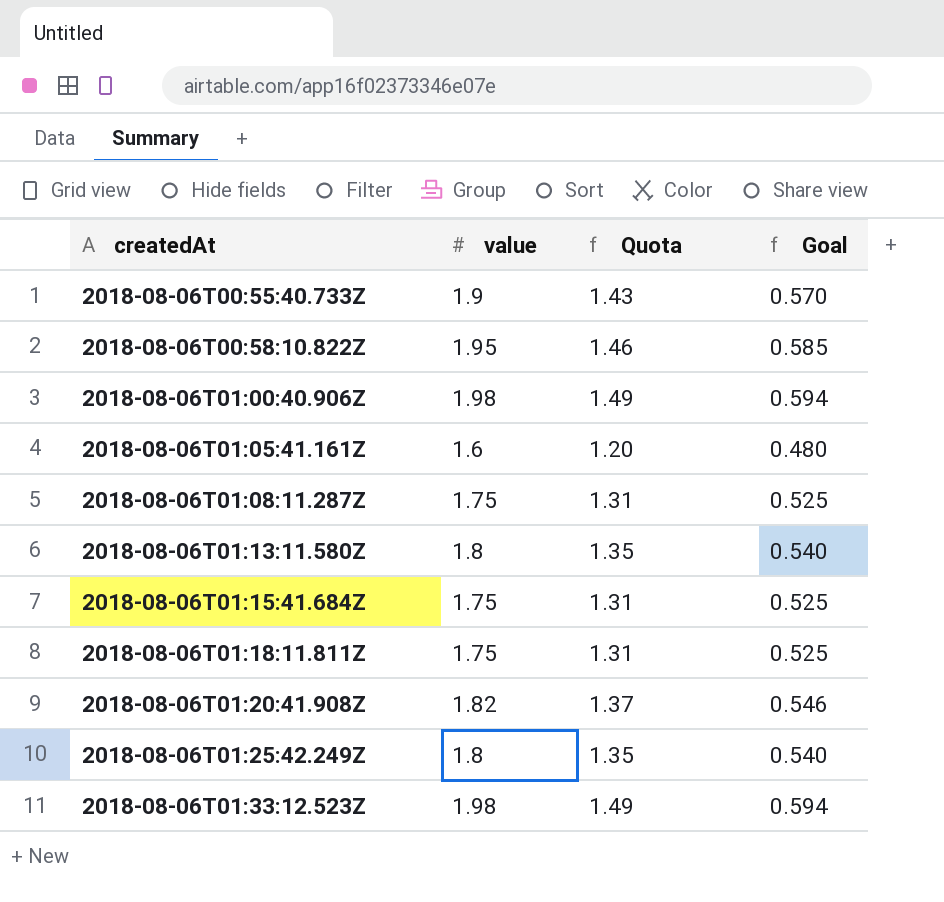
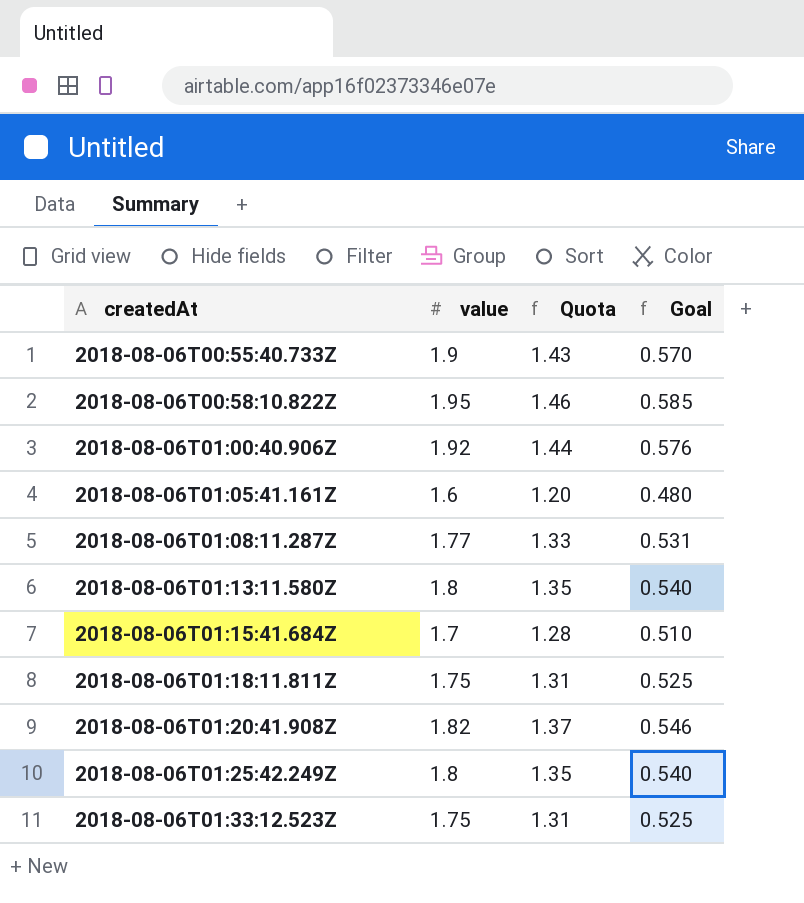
2018-08-06T01:00:40.906Z | value: 1.98 -> 1.92
2018-08-06T01:00:40.906Z | Quota: 1.49 -> 1.44
2018-08-06T01:00:40.906Z | Goal: 0.594 -> 0.576
2018-08-06T01:08:11.287Z | value: 1.75 -> 1.77
2018-08-06T01:08:11.287Z | Quota: 1.31 -> 1.33
2018-08-06T01:08:11.287Z | Goal: 0.525 -> 0.531
2018-08-06T01:15:41.684Z | value: 1.75 -> 1.7
2018-08-06T01:15:41.684Z | Quota: 1.31 -> 1.28
2018-08-06T01:15:41.684Z | Goal: 0.525 -> 0.510
2018-08-06T01:33:12.523Z | value: 1.98 -> 1.75
2018-08-06T01:33:12.523Z | Quota: 1.49 -> 1.31
2018-08-06T01:33:12.523Z | Goal: 0.594 -> 0.525

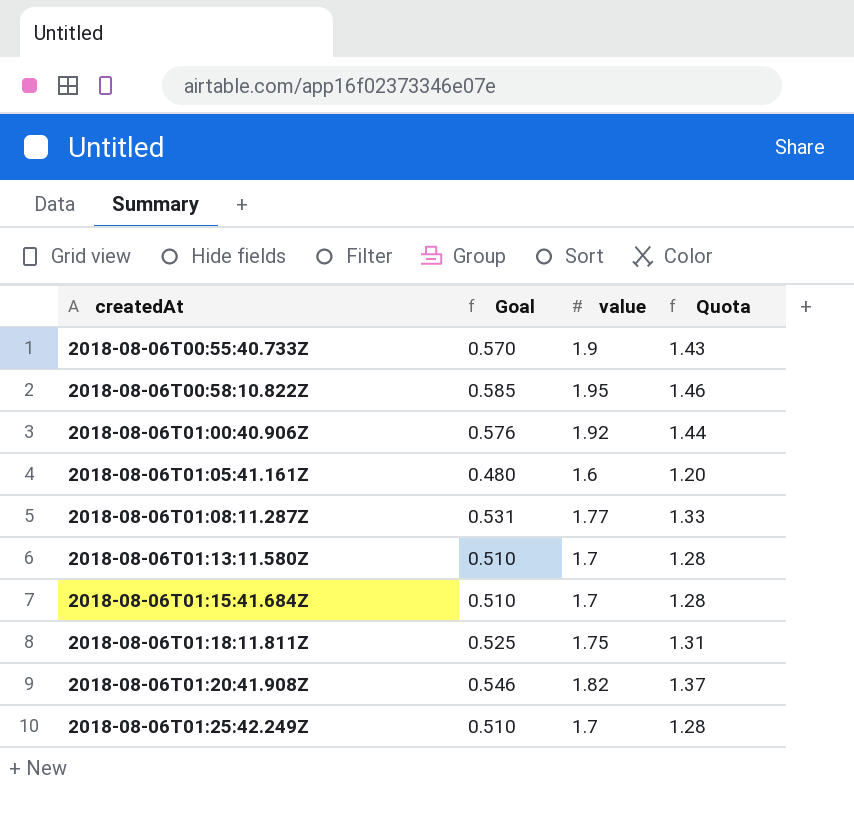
column Goal | position: 4 -> 2
row 2018-08-06T01:33:12.523Z: 1.75 | 1.31 | 0.525 -> none
2018-08-06T01:13:11.580Z | Goal: 0.540 -> 0.510
2018-08-06T01:13:11.580Z | value: 1.8 -> 1.7
2018-08-06T01:13:11.580Z | Quota: 1.35 -> 1.28
2018-08-06T01:25:42.249Z | Goal: 0.540 -> 0.510
2018-08-06T01:25:42.249Z | value: 1.8 -> 1.7
2018-08-06T01:25:42.249Z | Quota: 1.35 -> 1.28

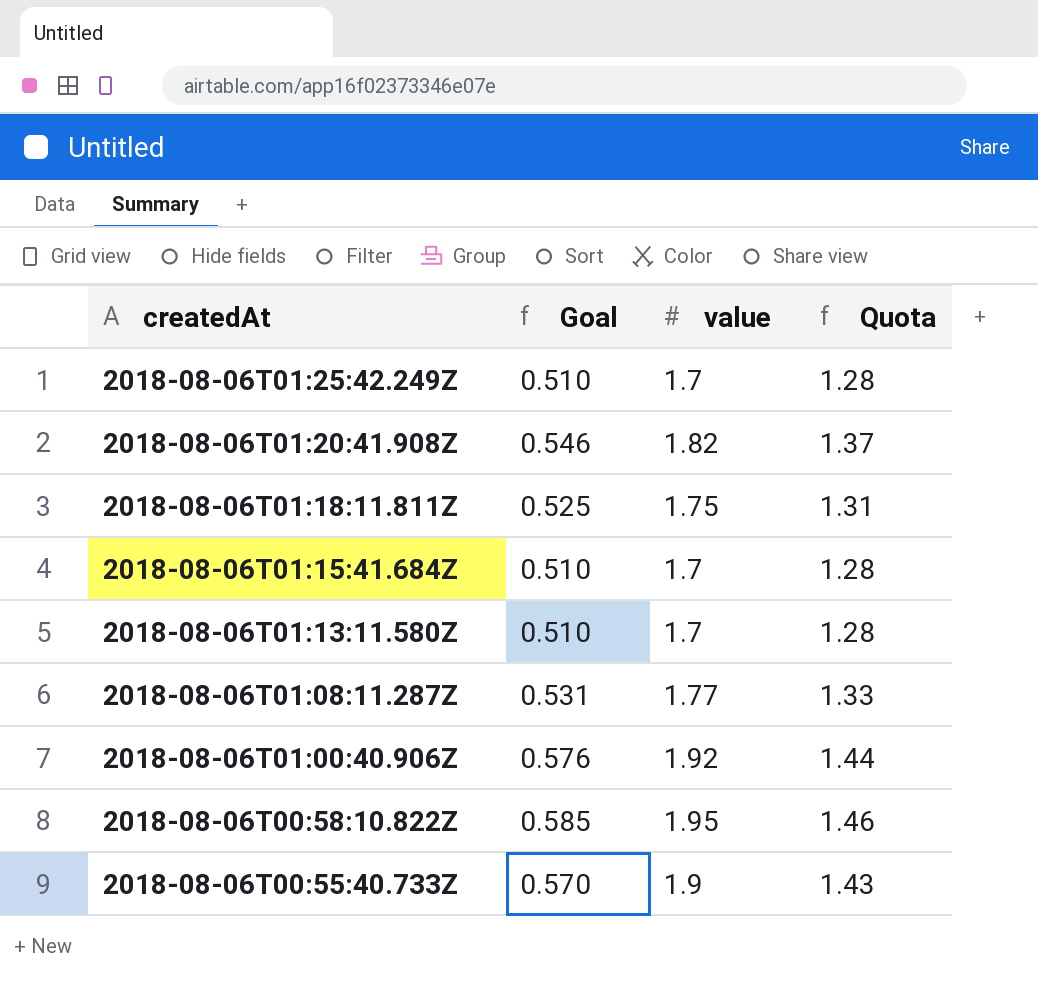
row order: createdAt ascending -> createdAt descending
row 2018-08-06T01:05:41.161Z: 0.480 | 1.6 | 1.20 -> none

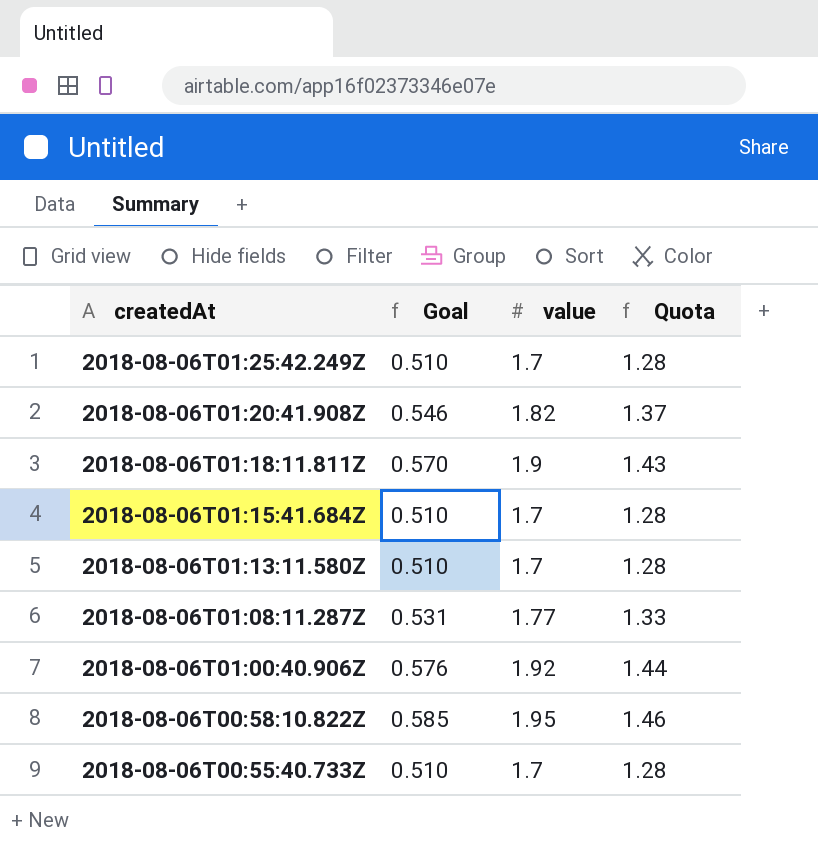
2018-08-06T01:18:11.811Z | Goal: 0.525 -> 0.570
2018-08-06T01:18:11.811Z | value: 1.75 -> 1.9
2018-08-06T01:18:11.811Z | Quota: 1.31 -> 1.43
2018-08-06T00:55:40.733Z | Goal: 0.570 -> 0.510
2018-08-06T00:55:40.733Z | value: 1.9 -> 1.7
2018-08-06T00:55:40.733Z | Quota: 1.43 -> 1.28

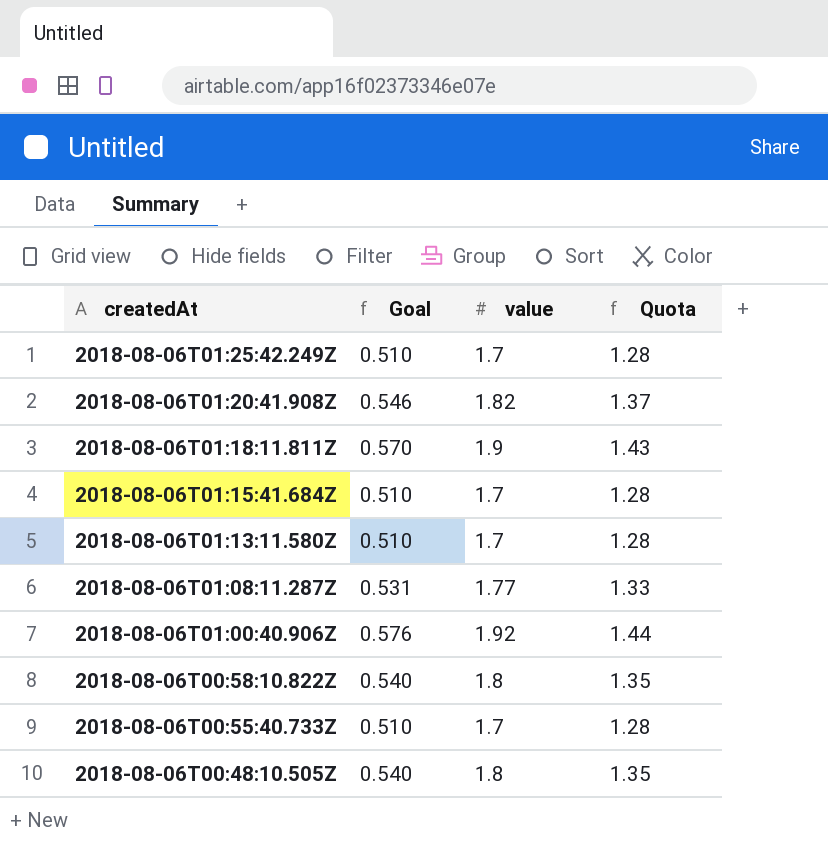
2018-08-06T00:58:10.822Z | Goal: 0.585 -> 0.540
2018-08-06T00:58:10.822Z | value: 1.95 -> 1.8
2018-08-06T00:58:10.822Z | Quota: 1.46 -> 1.35
row 2018-08-06T00:48:10.505Z: none -> 0.540 | 1.8 | 1.35

